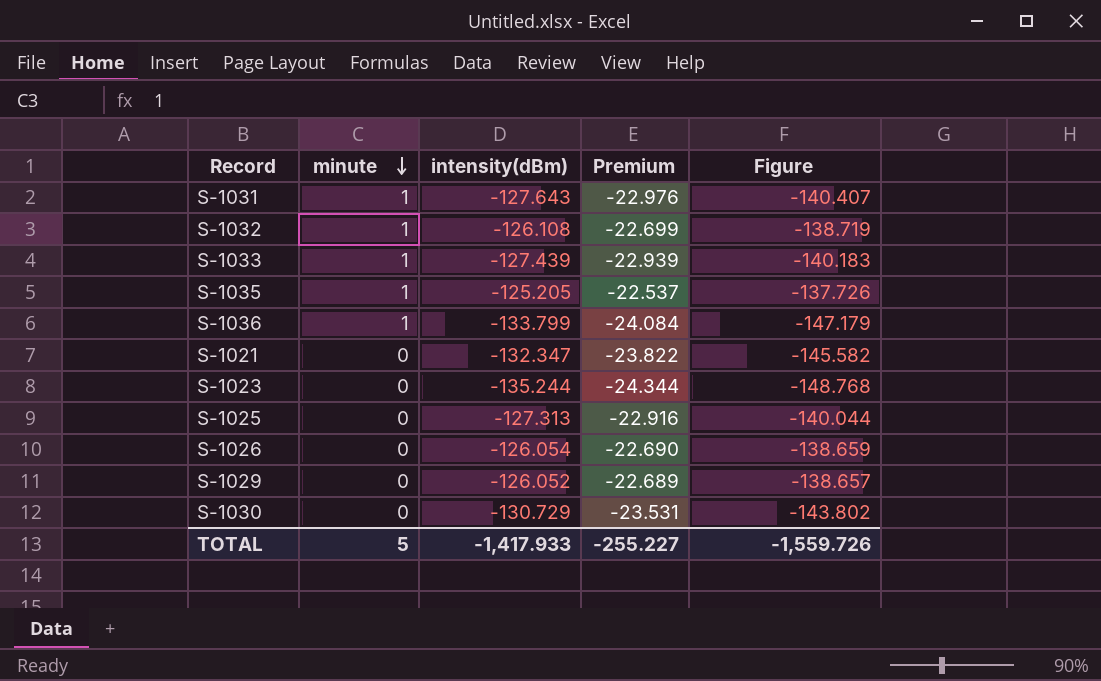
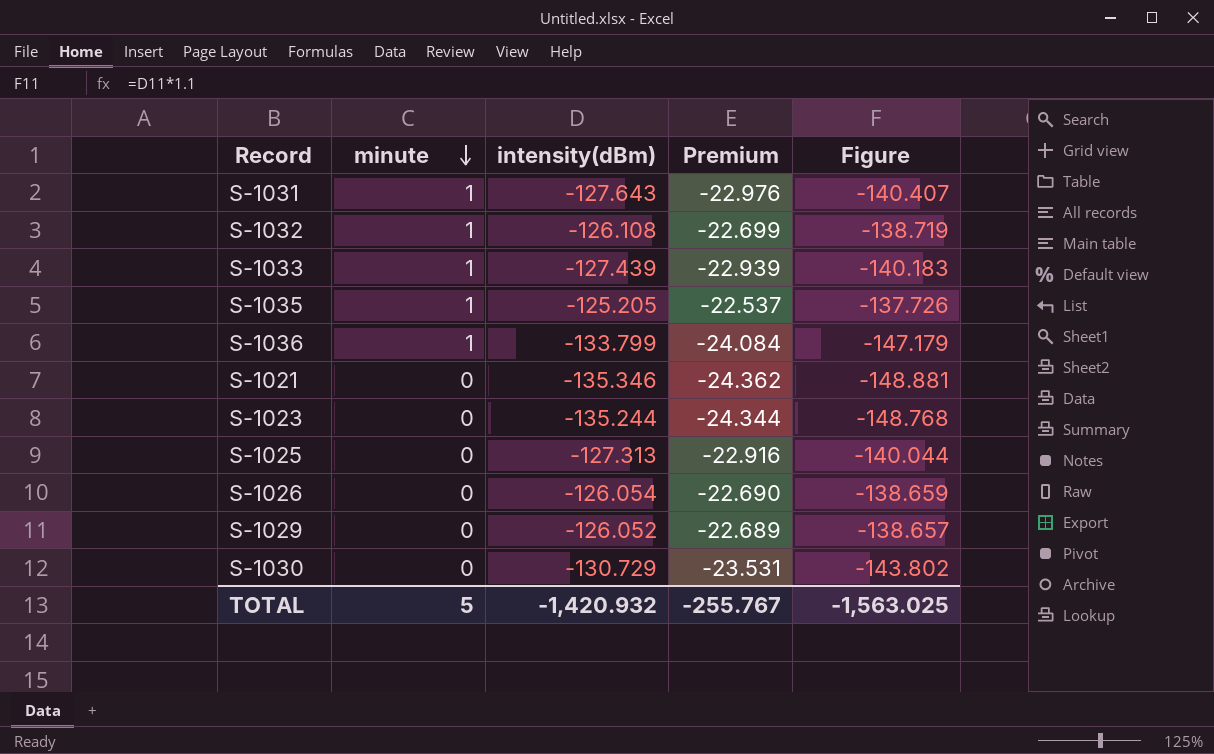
S-1021 | intensity(dBm): -132.347 -> -135.346
S-1021 | Premium: -23.822 -> -24.362
S-1021 | Figure: -145.582 -> -148.881
TOTAL | intensity(dBm): -1,417.933 -> -1,420.932
TOTAL | Premium: -255.227 -> -255.767
TOTAL | Figure: -1,559.726 -> -1,563.025

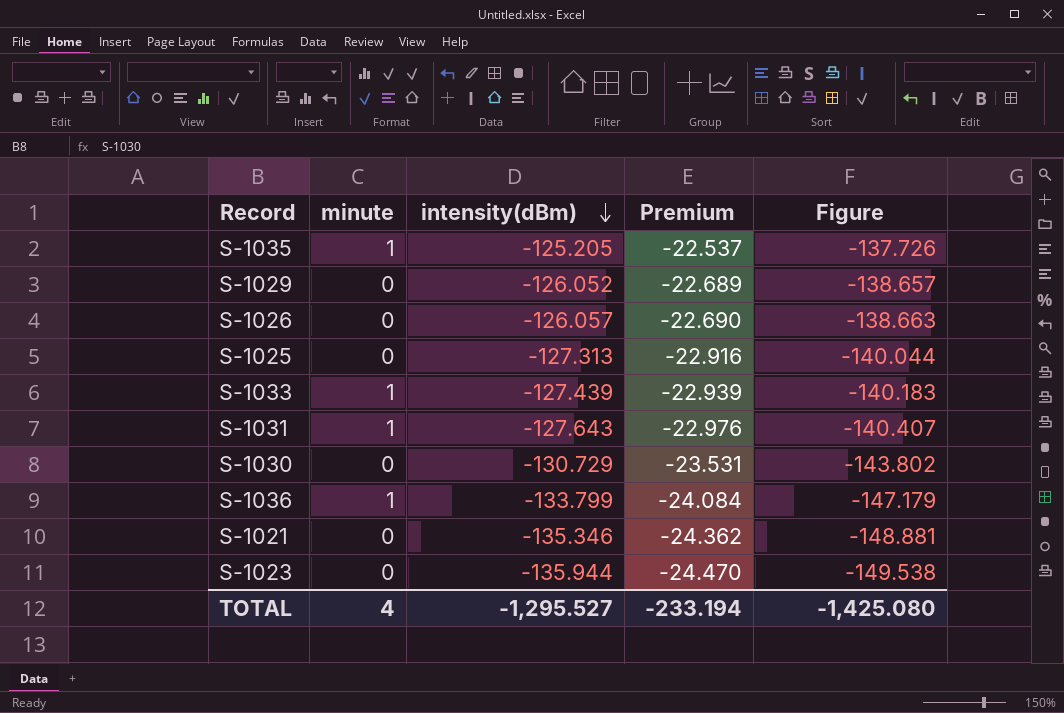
row order: minute descending -> intensity(dBm) descending
row S-1032: 1 | -126.108 | -22.699 | -138.719 -> none
S-1026 | intensity(dBm): -126.054 -> -126.057
S-1026 | Figure: -138.659 -> -138.663
S-1023 | intensity(dBm): -135.244 -> -135.944
S-1023 | Premium: -24.344 -> -24.470
S-1023 | Figure: -148.768 -> -149.538
TOTAL | minute: 5 -> 4
TOTAL | intensity(dBm): -1,420.932 -> -1,295.527
TOTAL | Premium: -255.767 -> -233.194
TOTAL | Figure: -1,563.025 -> -1,425.080

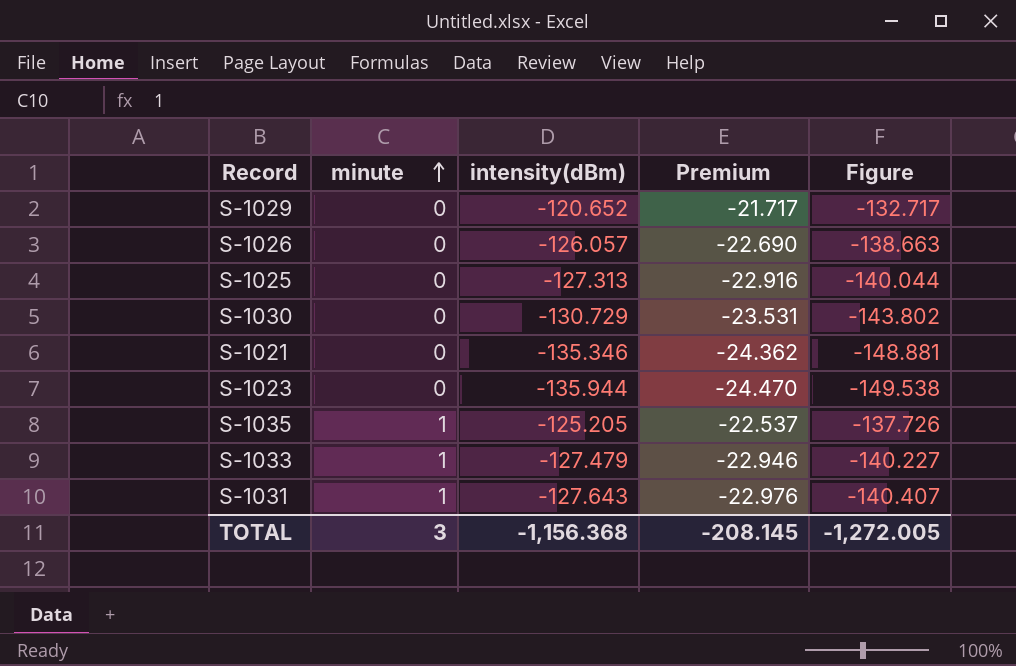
row order: intensity(dBm) descending -> minute ascending
row S-1036: 1 | -133.799 | -24.084 | -147.179 -> none
S-1029 | intensity(dBm): -126.052 -> -120.652
S-1029 | Premium: -22.689 -> -21.717
S-1029 | Figure: -138.657 -> -132.717
S-1033 | intensity(dBm): -127.439 -> -127.479
S-1033 | Premium: -22.939 -> -22.946
S-1033 | Figure: -140.183 -> -140.227
TOTAL | minute: 4 -> 3
TOTAL | intensity(dBm): -1,295.527 -> -1,156.368
TOTAL | Premium: -233.194 -> -208.145
TOTAL | Figure: -1,425.080 -> -1,272.005

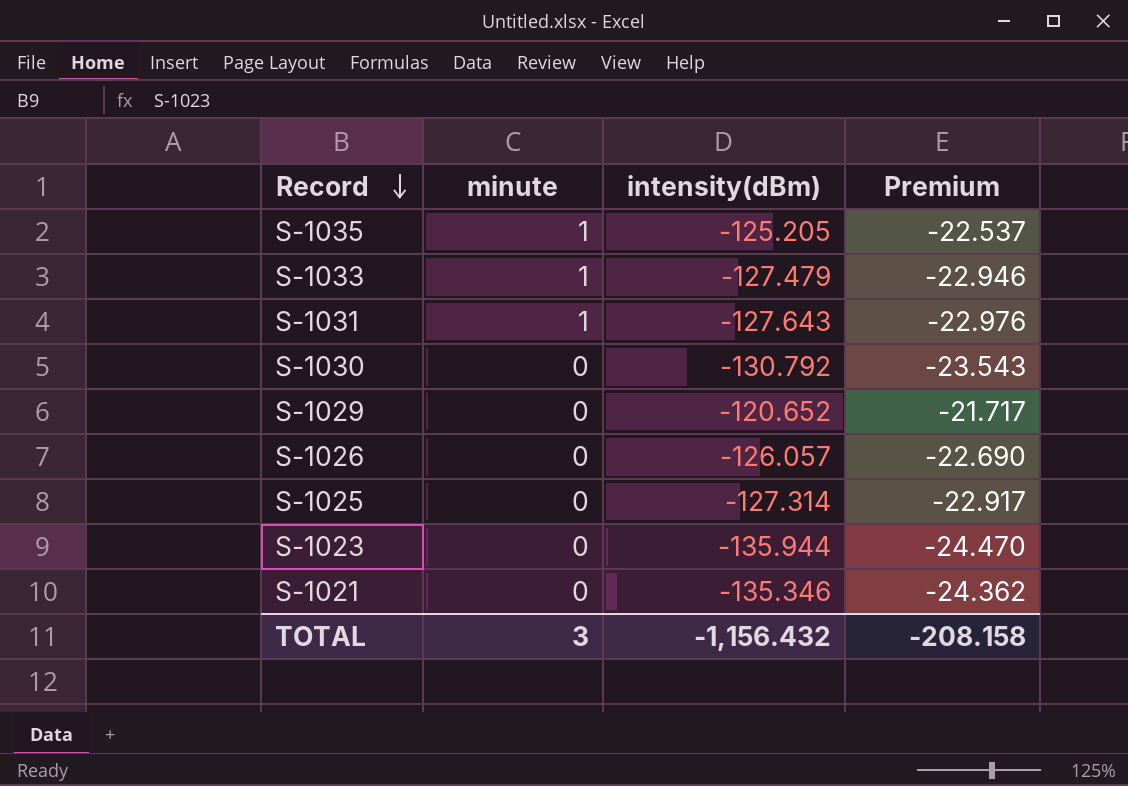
row order: minute ascending -> Record descending
column Figure | formula: [intensity(dBm)] * 1.1 -> none
S-1030 | intensity(dBm): -130.729 -> -130.792
S-1030 | Premium: -23.531 -> -23.543
S-1025 | intensity(dBm): -127.313 -> -127.314
S-1025 | Premium: -22.916 -> -22.917
TOTAL | intensity(dBm): -1,156.368 -> -1,156.432
TOTAL | Premium: -208.145 -> -208.158

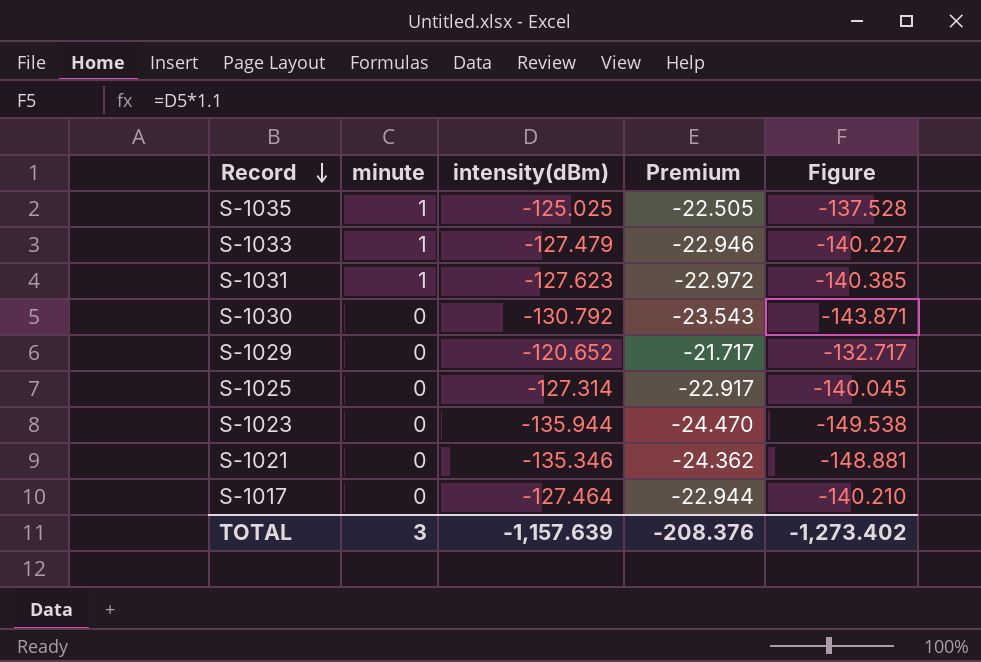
column Figure | formula: none -> [intensity(dBm)] * 1.1
row S-1026: 0 | -126.057 | -22.690 -> none
S-1035 | intensity(dBm): -125.205 -> -125.025
S-1035 | Premium: -22.537 -> -22.505
S-1031 | intensity(dBm): -127.643 -> -127.623
S-1031 | Premium: -22.976 -> -22.972
row S-1017: none -> 0 | -127.464 | -22.944 | -140.210
TOTAL | intensity(dBm): -1,156.432 -> -1,157.639
TOTAL | Premium: -208.158 -> -208.376

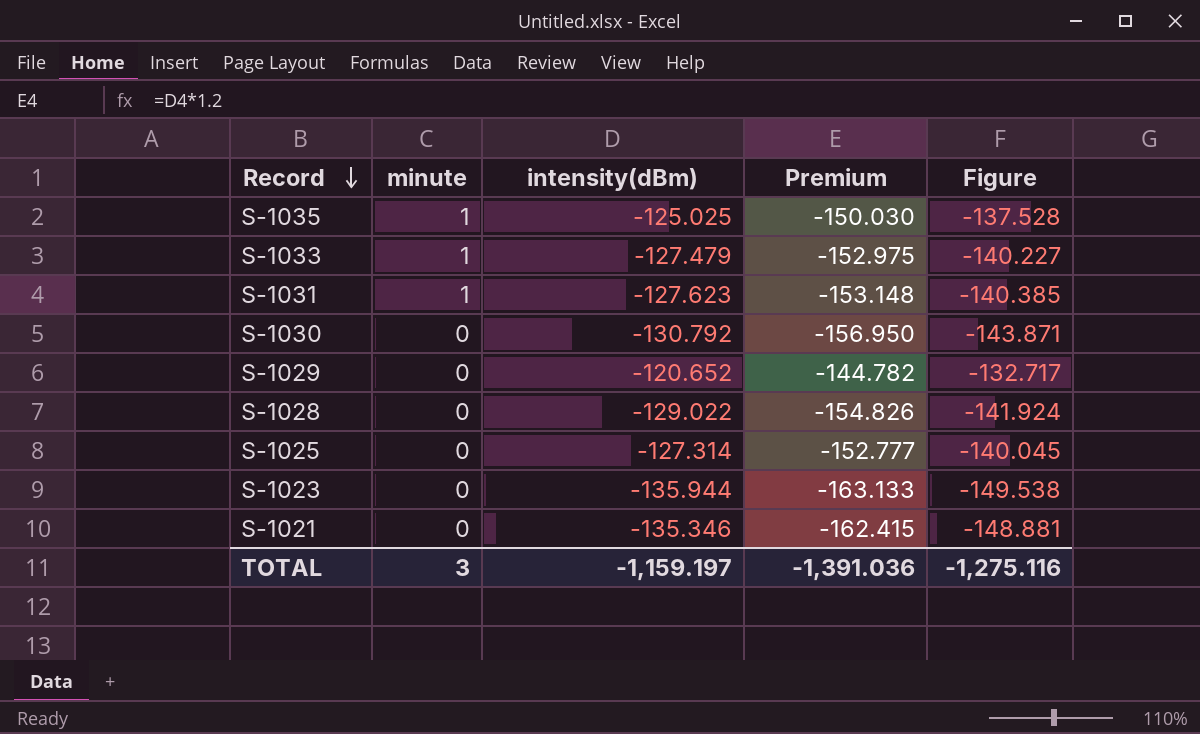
column Premium | formula: [intensity(dBm)] * 0.18 -> [intensity(dBm)] * 1.2
row S-1017: 0 | -127.464 | -22.944 | -140.210 -> none
row S-1028: none -> 0 | -129.022 | -154.826 | -141.924
TOTAL | intensity(dBm): -1,157.639 -> -1,159.197
TOTAL | Premium: -208.376 -> -1,391.036
TOTAL | Figure: -1,273.402 -> -1,275.116

